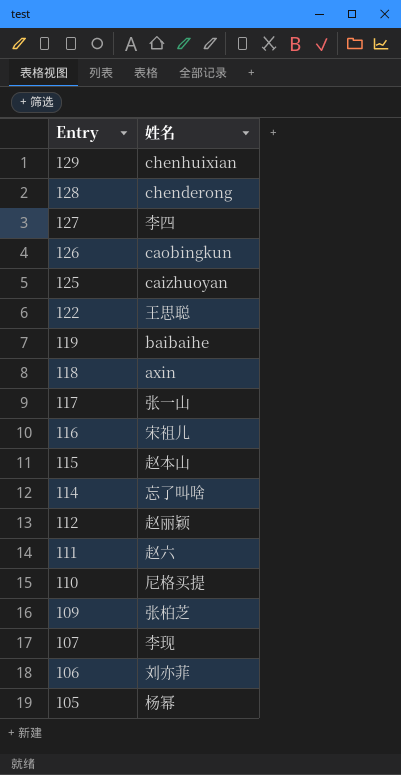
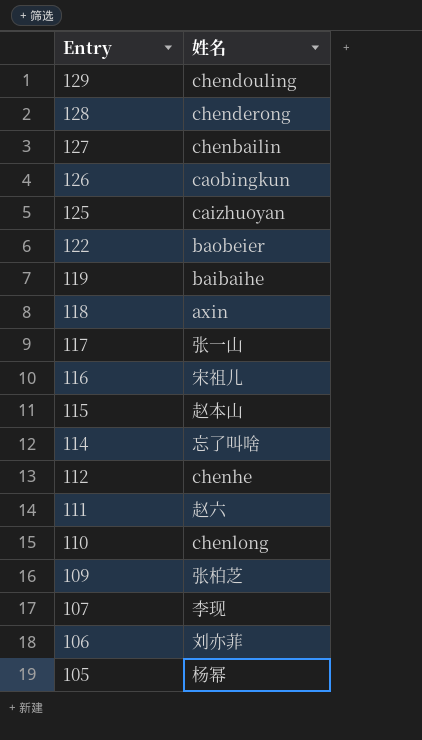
129 | 姓名: chenhuixian -> chendouling
127 | 姓名: 李四 -> chenbailin
122 | 姓名: 王思聪 -> baobeier
112 | 姓名: 赵丽颖 -> chenhe
110 | 姓名: 尼格买提 -> chenlong

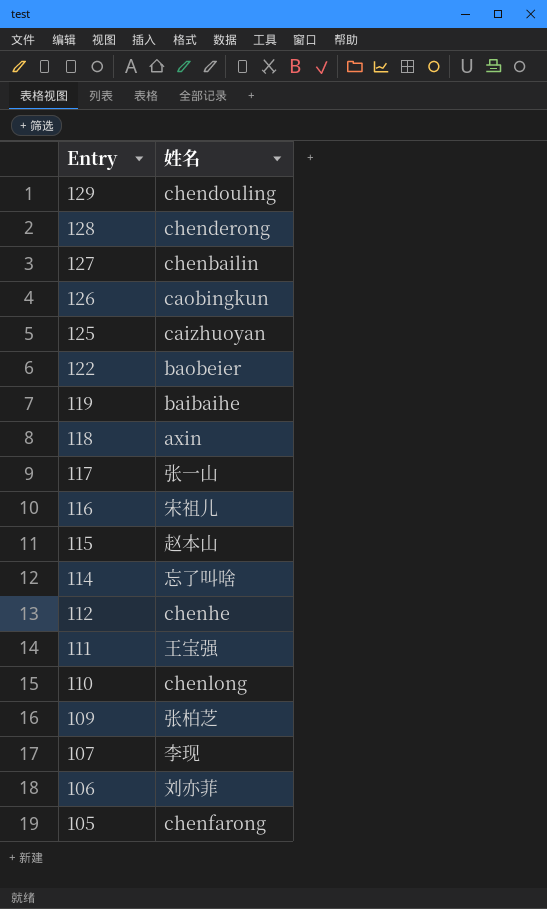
111 | 姓名: 赵六 -> 王宝强
105 | 姓名: 杨幂 -> chenfarong

